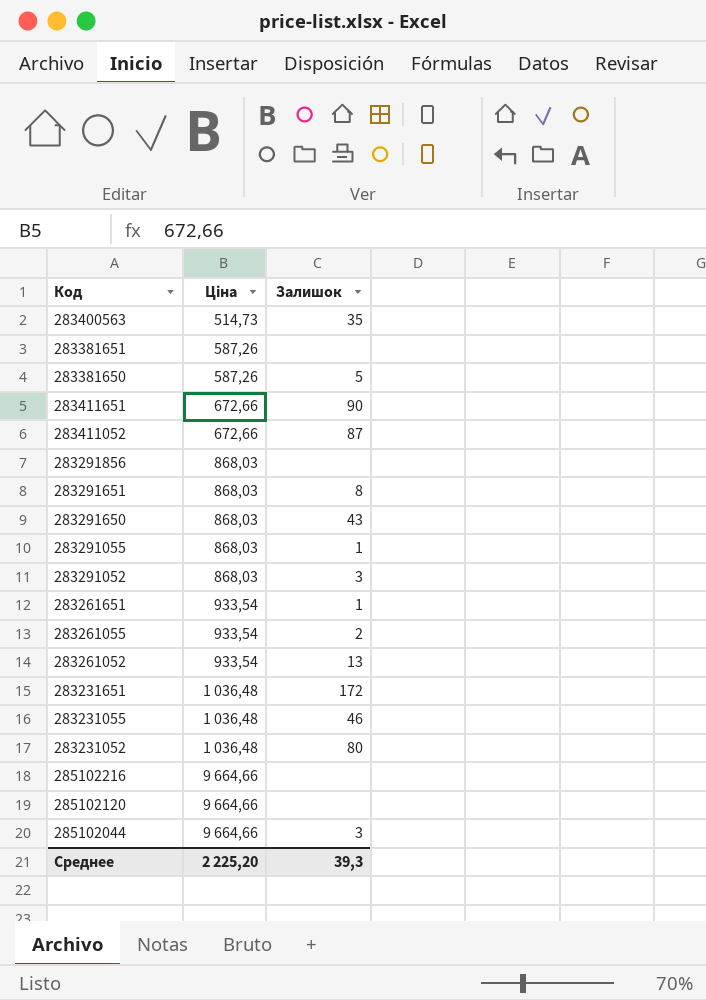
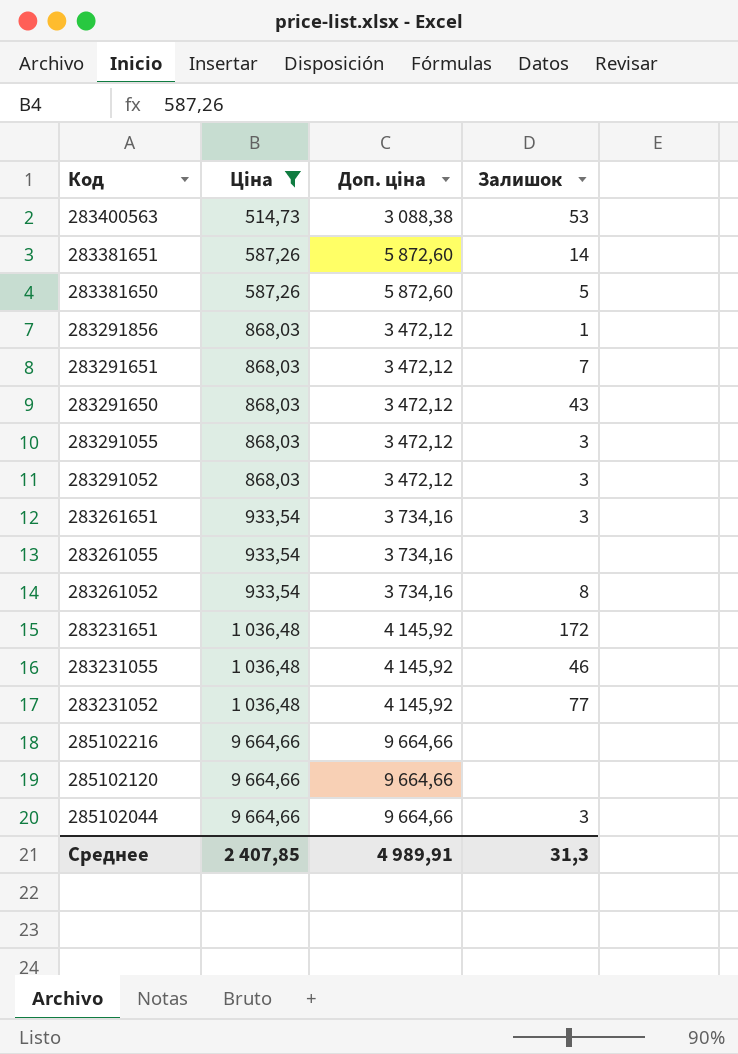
filter: none -> Ціна != 672,66
column Доп. ціна | position: none -> 3
283400563 | Залишок: 35 -> 53
283381651 | Залишок: none -> 14
283291856 | Залишок: none -> 1
283291651 | Залишок: 8 -> 7
283291055 | Залишок: 1 -> 3
283261651 | Залишок: 1 -> 3
283261055 | Залишок: 2 -> none
283261052 | Залишок: 13 -> 8
283231052 | Залишок: 80 -> 77
Среднее | Ціна: 2 225,20 -> 2 407,85
Среднее | Залишок: 39,3 -> 31,3

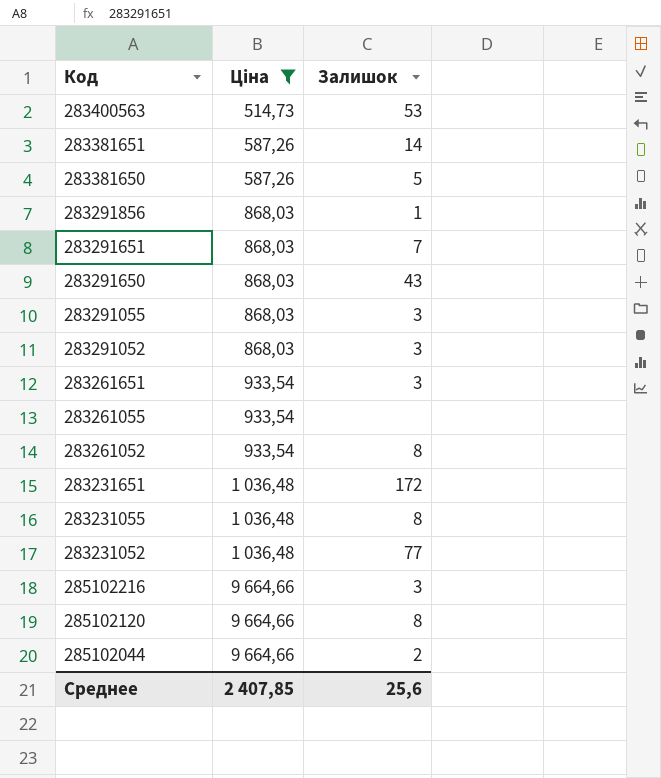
column Доп. ціна | position: 3 -> none
283231055 | Залишок: 46 -> 8
285102216 | Залишок: none -> 3
285102120 | Залишок: none -> 8
285102044 | Залишок: 3 -> 2
Среднее | Залишок: 31,3 -> 25,6

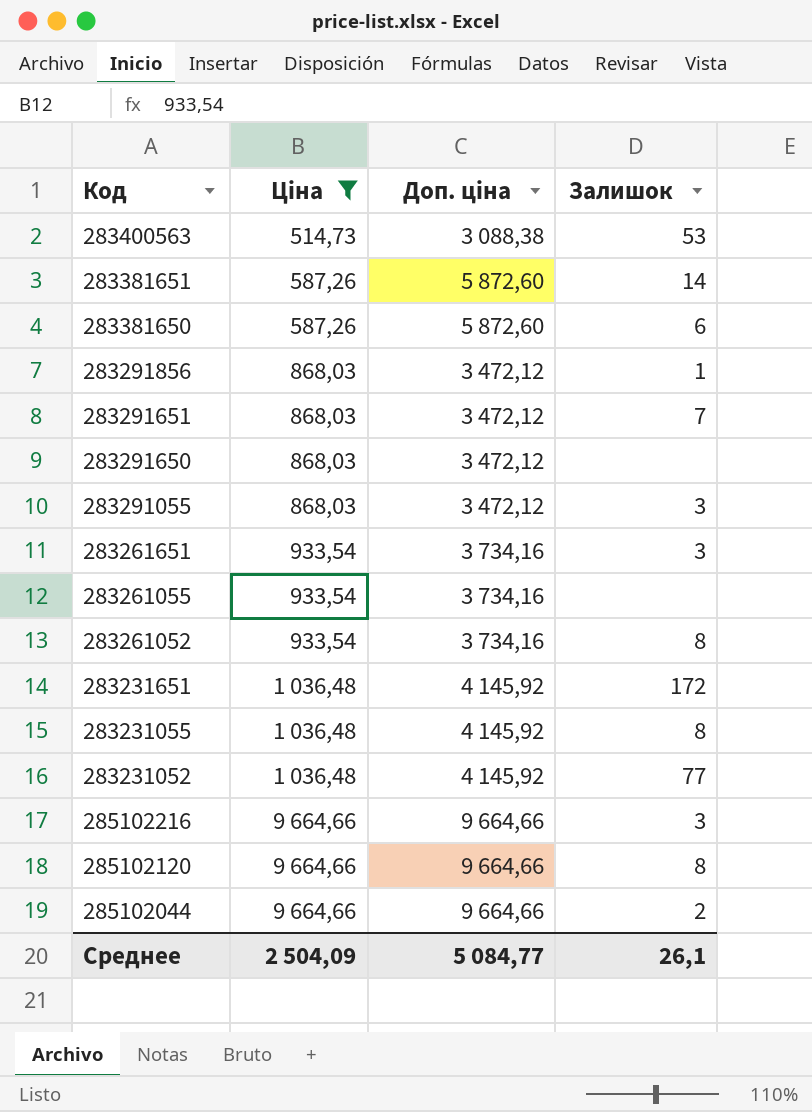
column Доп. ціна | position: none -> 3
row 283291052: 868,03 | 3 -> none
283381650 | Залишок: 5 -> 6
283291650 | Залишок: 43 -> none
Среднее | Ціна: 2 407,85 -> 2 504,09
Среднее | Залишок: 25,6 -> 26,1

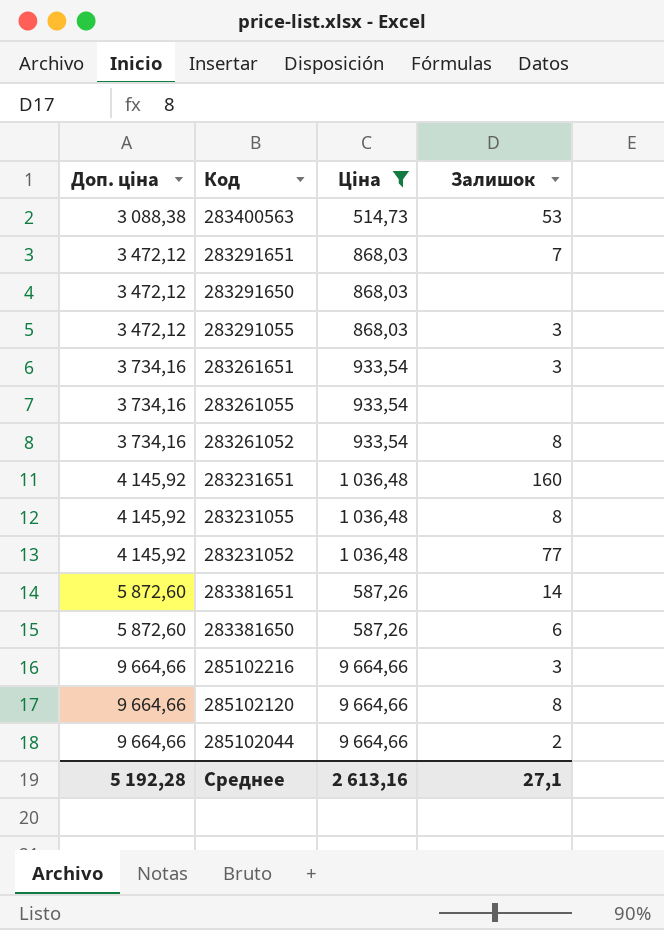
row order: Ціна ascending -> Доп. ціна ascending
column Доп. ціна | position: 3 -> 1
row 283291856: 868,03 | 3 472,12 | 1 -> none
283231651 | Залишок: 172 -> 160
Среднее | Доп. ціна: 5 084,77 -> 5 192,28
Среднее | Ціна: 2 504,09 -> 2 613,16
Среднее | Залишок: 26,1 -> 27,1

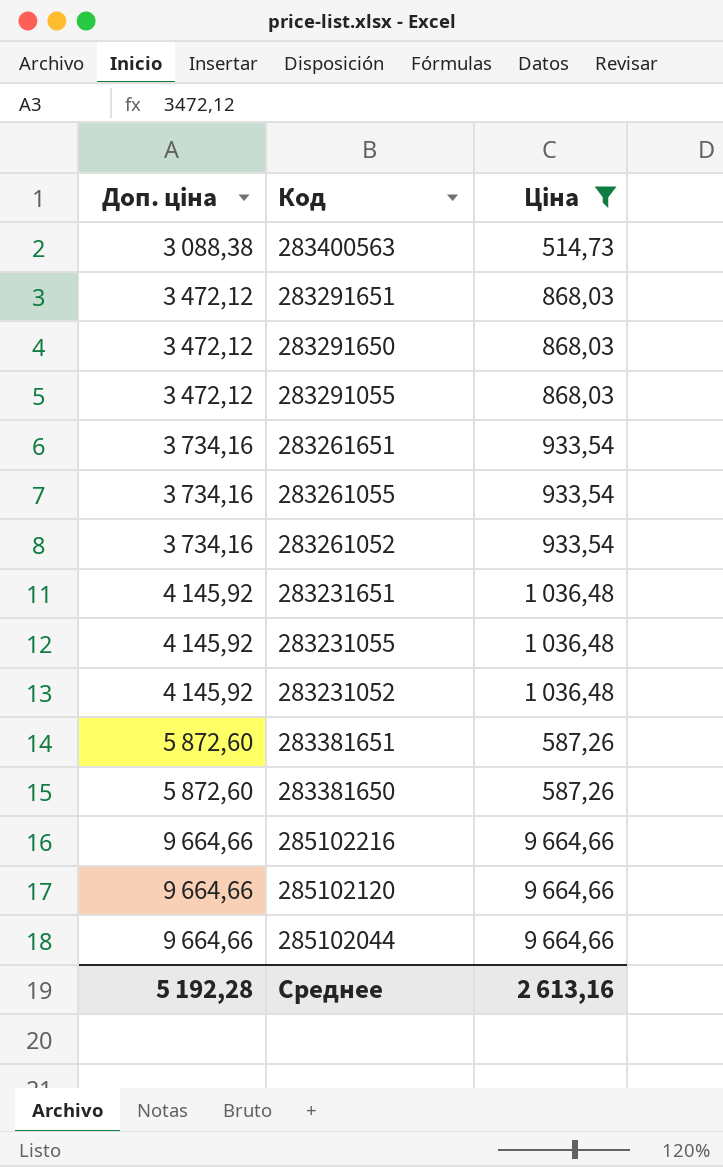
column Залишок | position: 4 -> none

